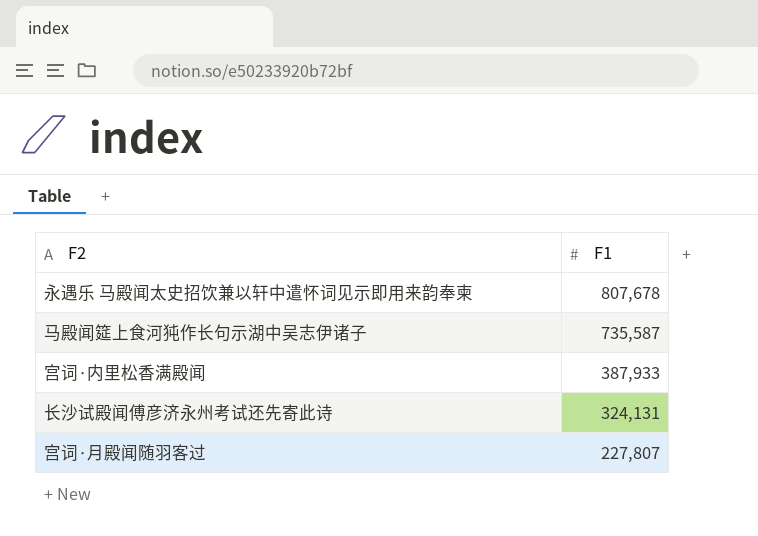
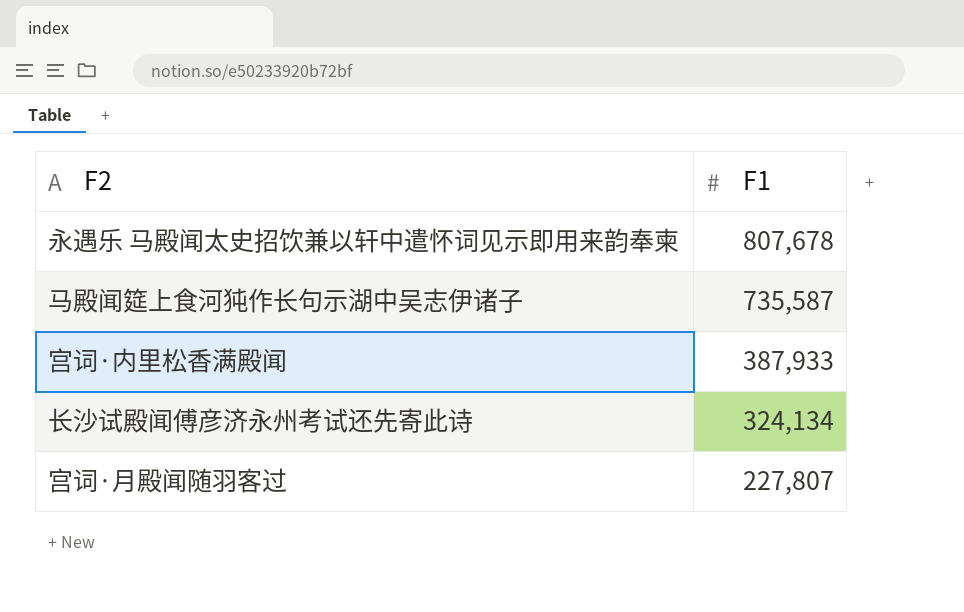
长沙试殿闻傅彦济永州考试还先寄此诗 | F1: 324,131 -> 324,134

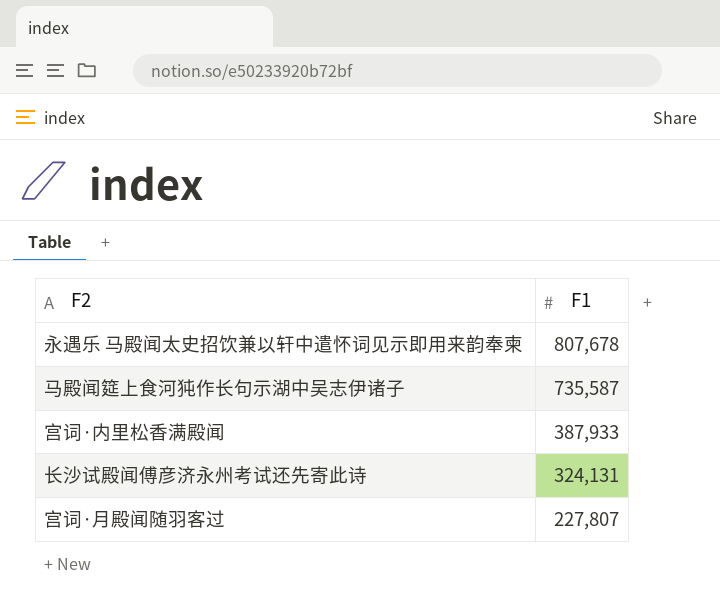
长沙试殿闻傅彦济永州考试还先寄此诗 | F1: 324,134 -> 324,131

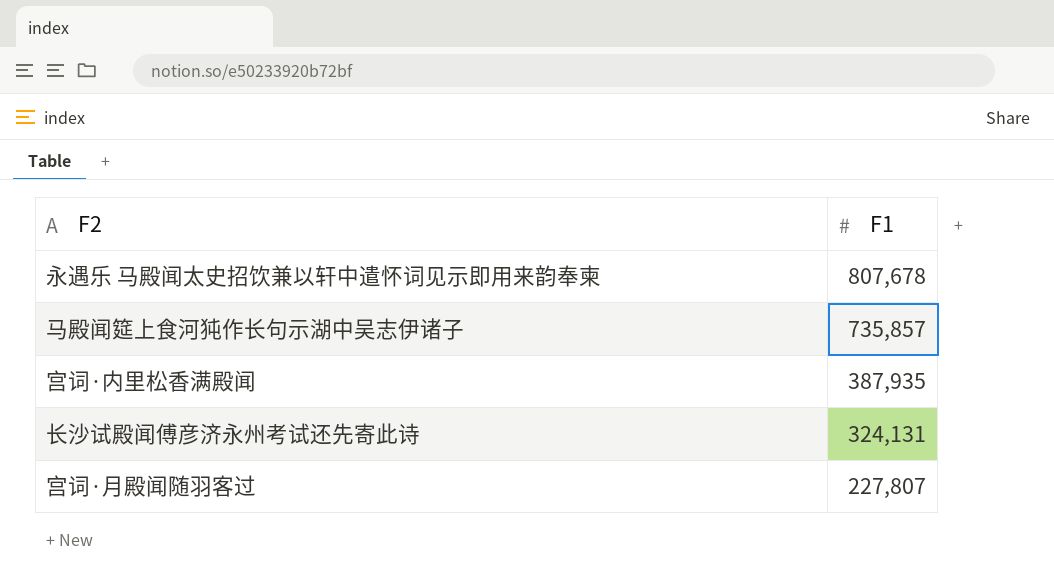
马殿闻筵上食河㹠作长句示湖中吴志伊诸子 | F1: 735,587 -> 735,857
宫词·内里松香满殿闻 | F1: 387,933 -> 387,935

